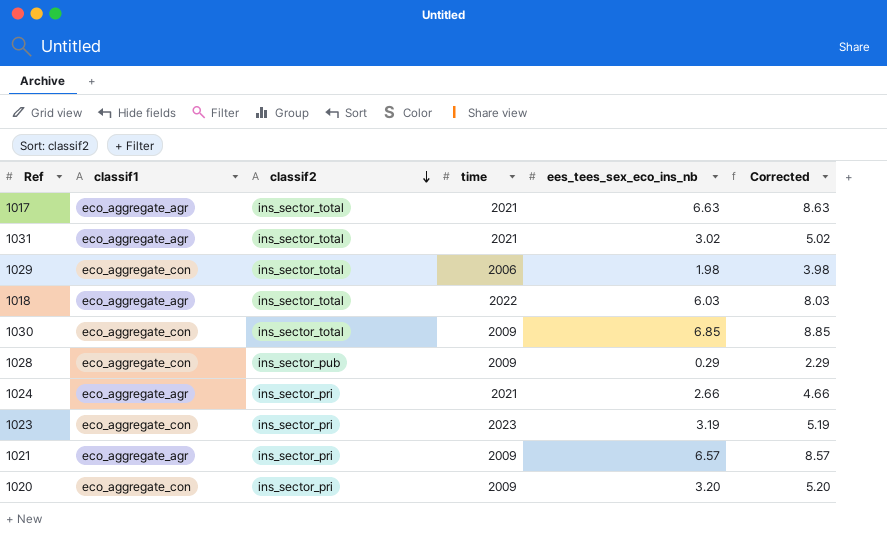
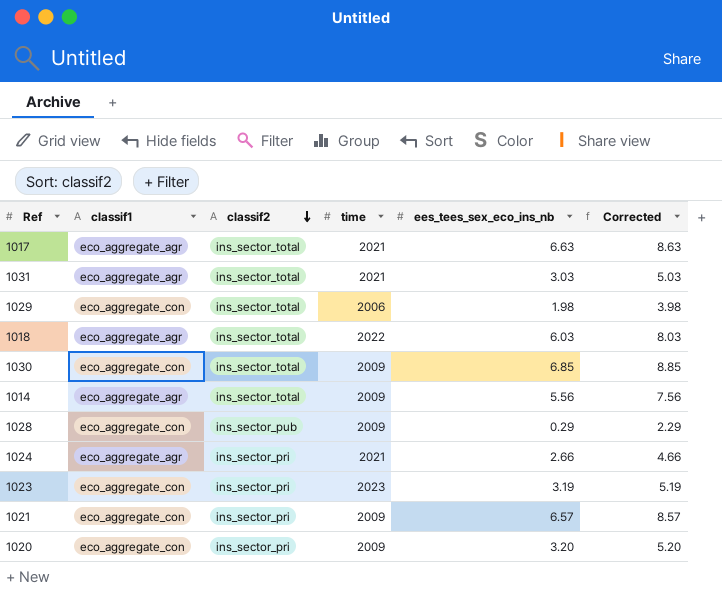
1031 | ees_tees_sex_eco_ins_nb: 3.02 -> 3.03
1031 | Corrected: 5.02 -> 5.03
row 1014: none -> eco_aggregate_agr | ins_sector_total | 2009 | 5.56 | 7.56
1021 | classif1: eco_aggregate_agr -> eco_aggregate_con

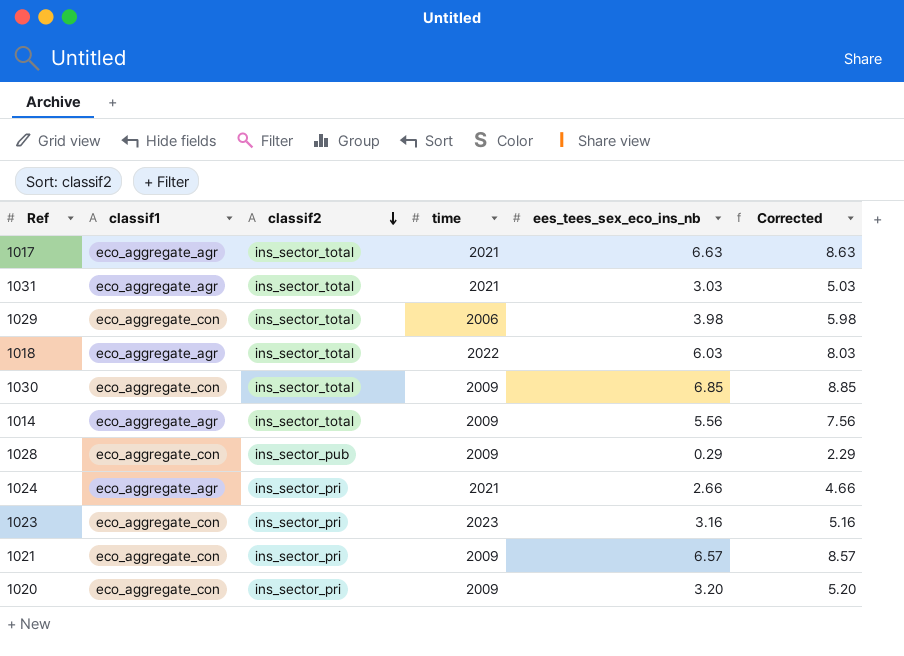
1029 | ees_tees_sex_eco_ins_nb: 1.98 -> 3.98
1029 | Corrected: 3.98 -> 5.98
1023 | ees_tees_sex_eco_ins_nb: 3.19 -> 3.16
1023 | Corrected: 5.19 -> 5.16

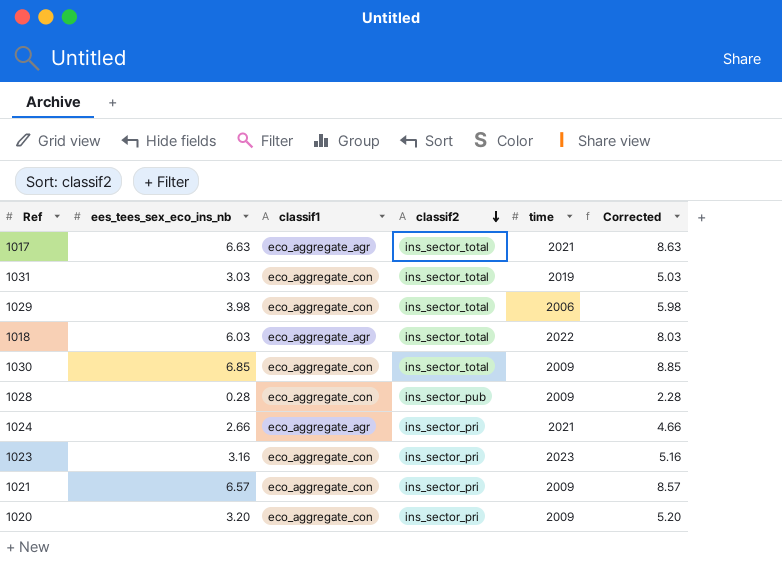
column ees_tees_sex_eco_ins_nb | position: 5 -> 2
row 1014: eco_aggregate_agr | ins_sector_total | 2009 | 5.56 | 7.56 -> none
1031 | classif1: eco_aggregate_agr -> eco_aggregate_con
1031 | time: 2021 -> 2019
1028 | ees_tees_sex_eco_ins_nb: 0.29 -> 0.28
1028 | Corrected: 2.29 -> 2.28

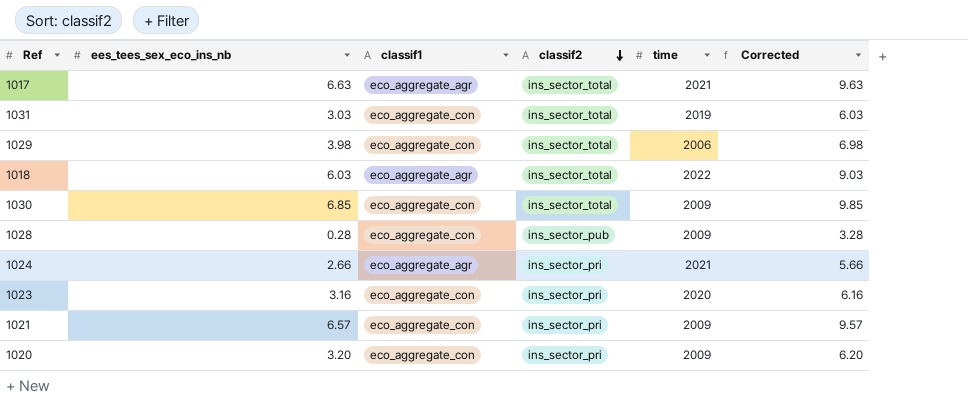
column Corrected | formula: [ees_tees_sex_eco_ins_nb] + 2 -> [ees_tees_sex_eco_ins_nb] + 3
1023 | time: 2023 -> 2020

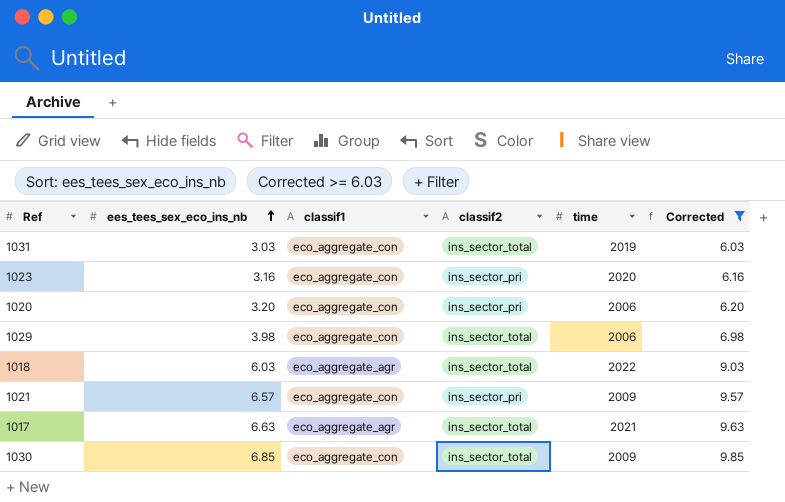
filter: none -> Corrected >= 6.03
row order: classif2 descending -> ees_tees_sex_eco_ins_nb ascending
1020 | time: 2009 -> 2006

